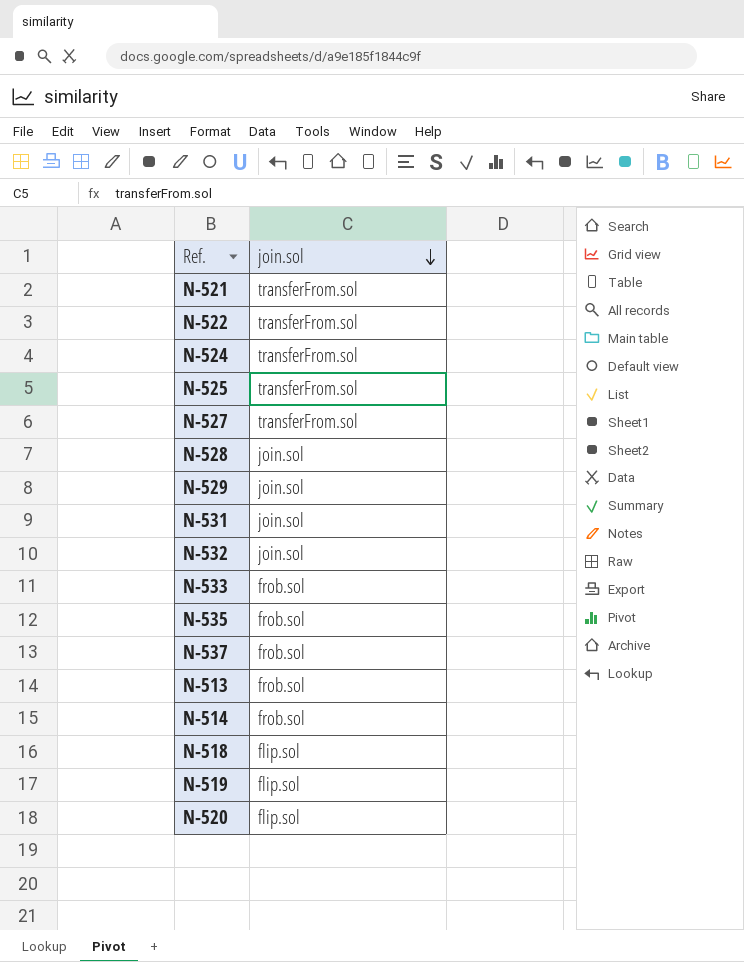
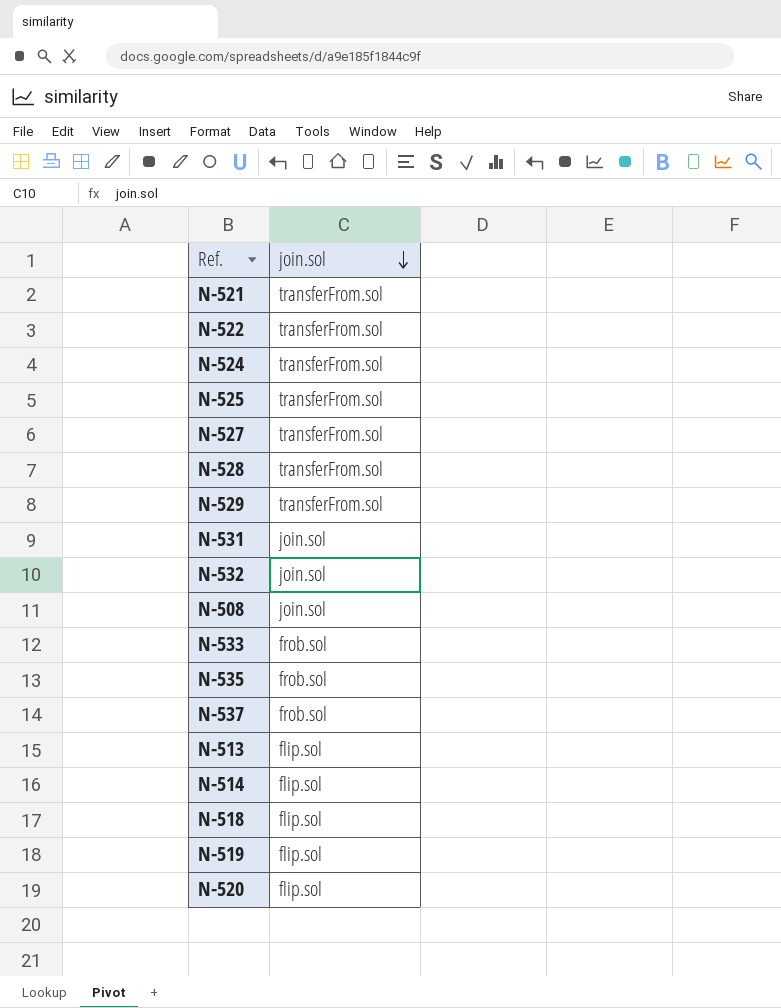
N-528 | join.sol: join.sol -> transferFrom.sol
N-529 | join.sol: join.sol -> transferFrom.sol
row N-508: none -> join.sol
N-513 | join.sol: frob.sol -> flip.sol
N-514 | join.sol: frob.sol -> flip.sol

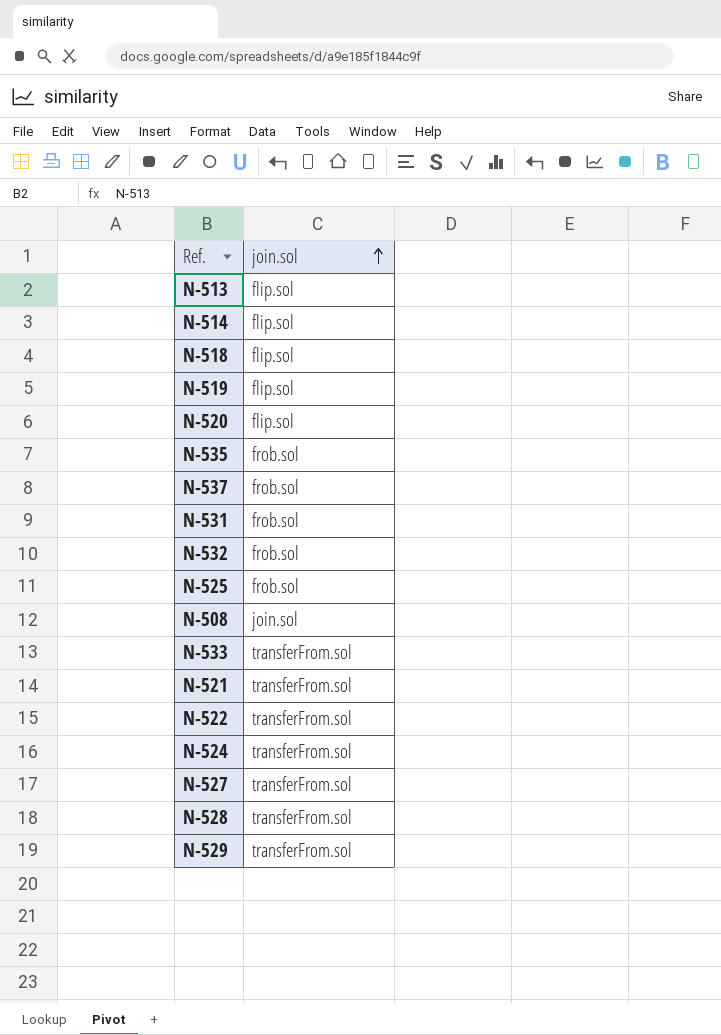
row order: join.sol descending -> join.sol ascending
N-531 | join.sol: join.sol -> frob.sol
N-532 | join.sol: join.sol -> frob.sol
N-525 | join.sol: transferFrom.sol -> frob.sol
N-533 | join.sol: frob.sol -> transferFrom.sol

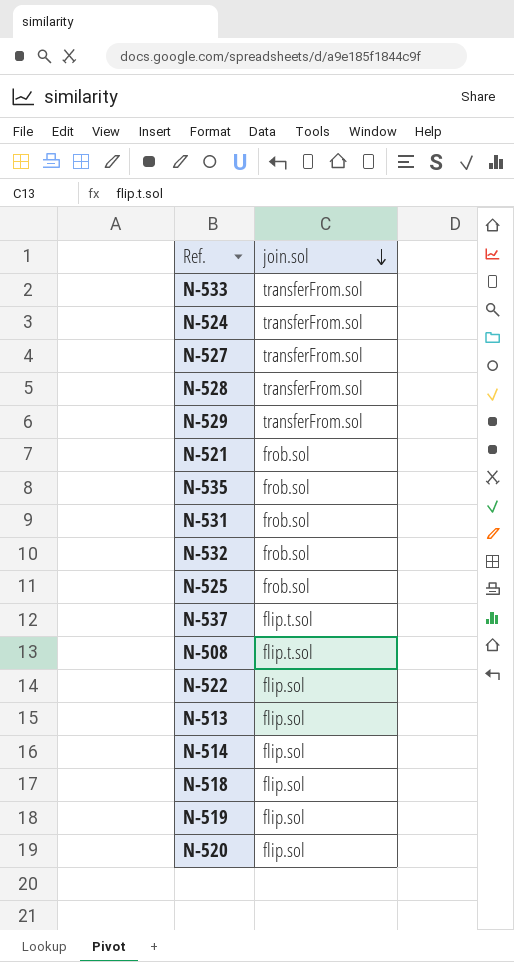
row order: join.sol ascending -> join.sol descending
N-521 | join.sol: transferFrom.sol -> frob.sol
N-537 | join.sol: frob.sol -> flip.t.sol
N-508 | join.sol: join.sol -> flip.t.sol
N-522 | join.sol: transferFrom.sol -> flip.sol

